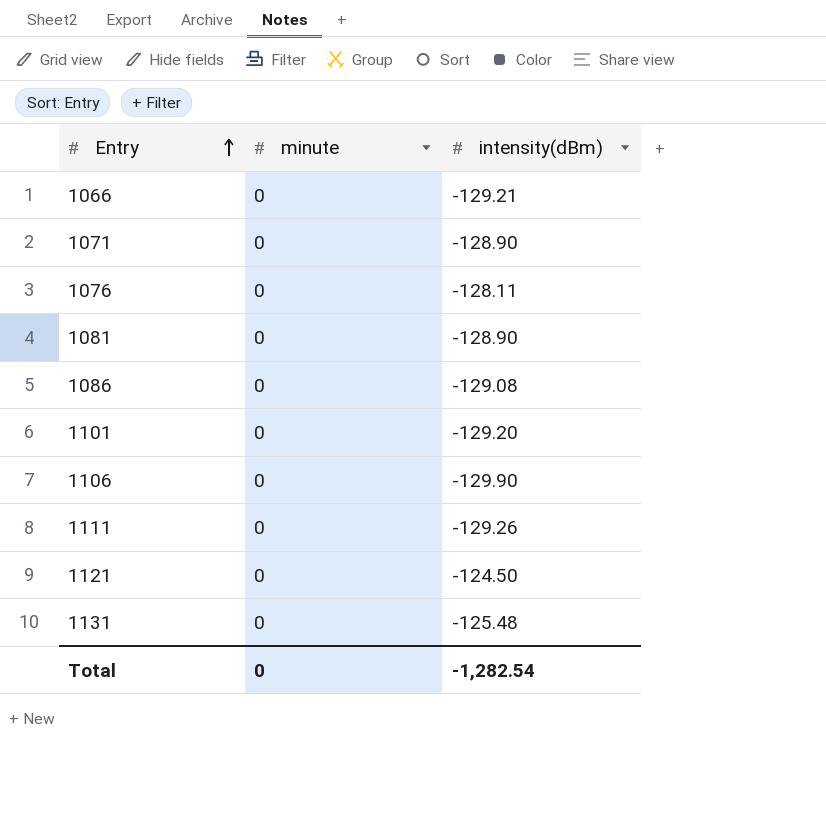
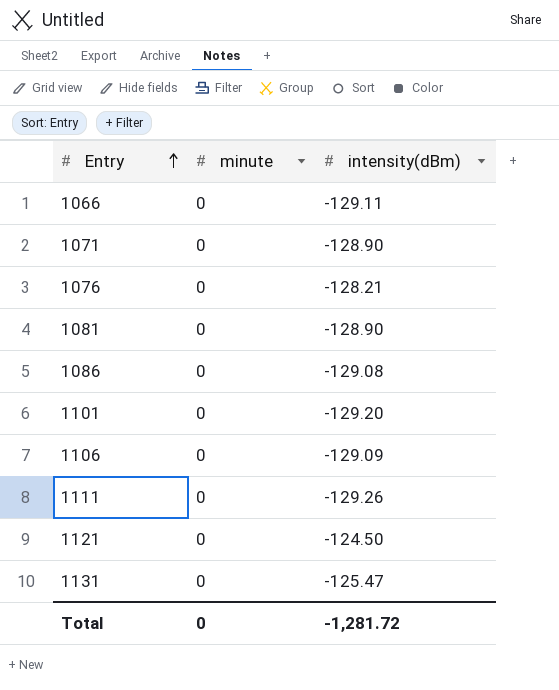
1066 | intensity(dBm): -129.21 -> -129.11
1076 | intensity(dBm): -128.11 -> -128.21
1106 | intensity(dBm): -129.90 -> -129.09
1131 | intensity(dBm): -125.48 -> -125.47
Total | intensity(dBm): -1,282.54 -> -1,281.72

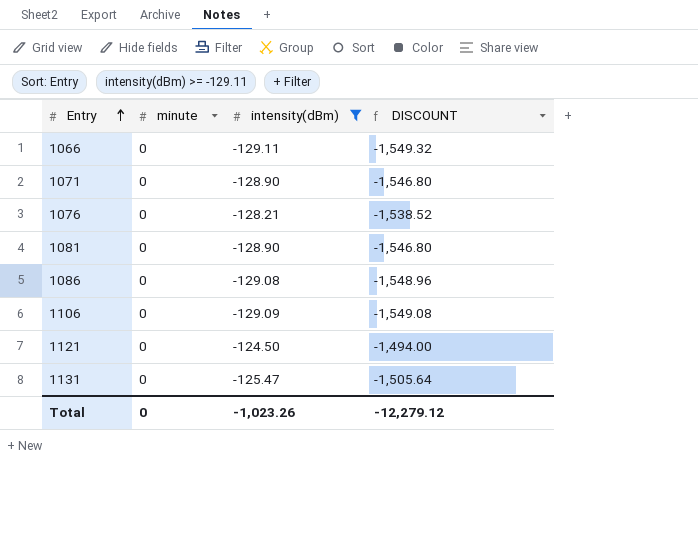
filter: none -> intensity(dBm) >= -129.11
column DISCOUNT | formula: none -> [intensity(dBm)] * 12
Total | intensity(dBm): -1,281.72 -> -1,023.26

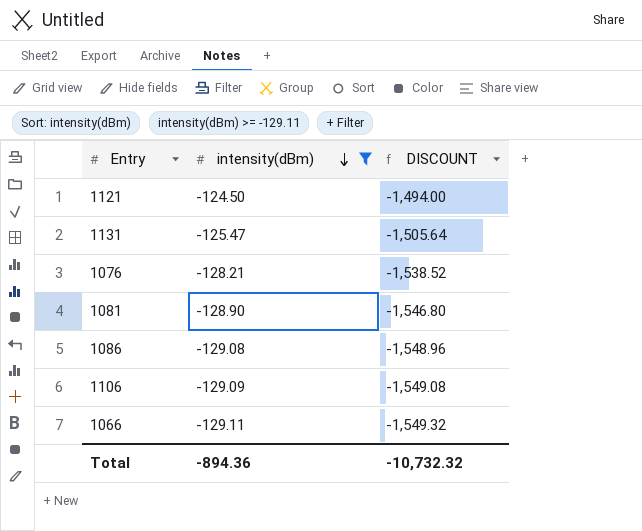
row order: Entry ascending -> intensity(dBm) descending
column minute | position: 2 -> none
row 1071: 0 | -128.90 | -1,546.80 -> none
Total | intensity(dBm): -1,023.26 -> -894.36
Total | DISCOUNT: -12,279.12 -> -10,732.32

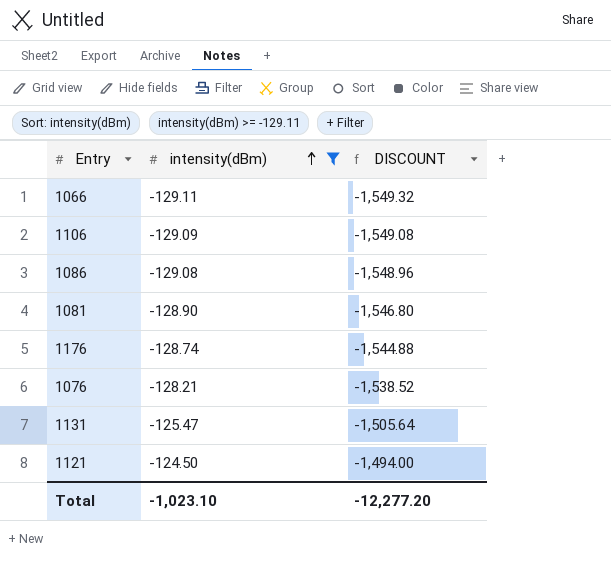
row order: intensity(dBm) descending -> intensity(dBm) ascending
row 1176: none -> -128.74 | -1,544.88
Total | intensity(dBm): -894.36 -> -1,023.10
Total | DISCOUNT: -10,732.32 -> -12,277.20

